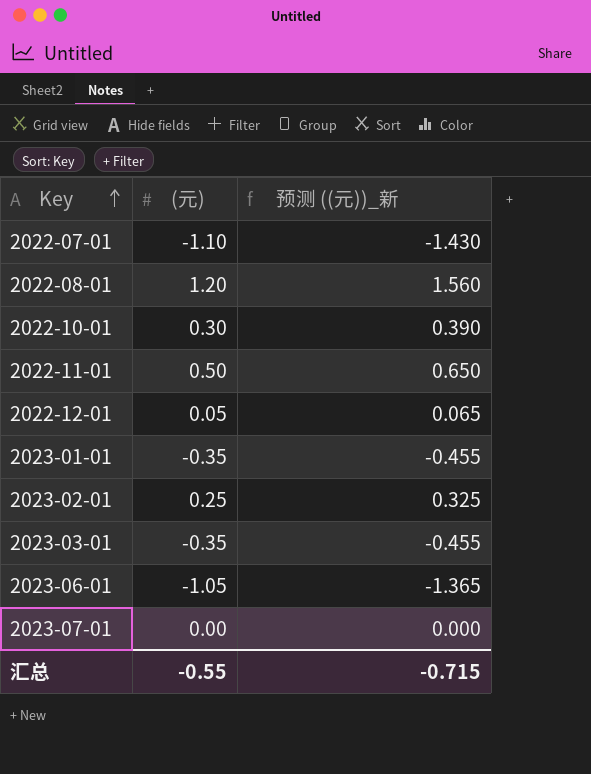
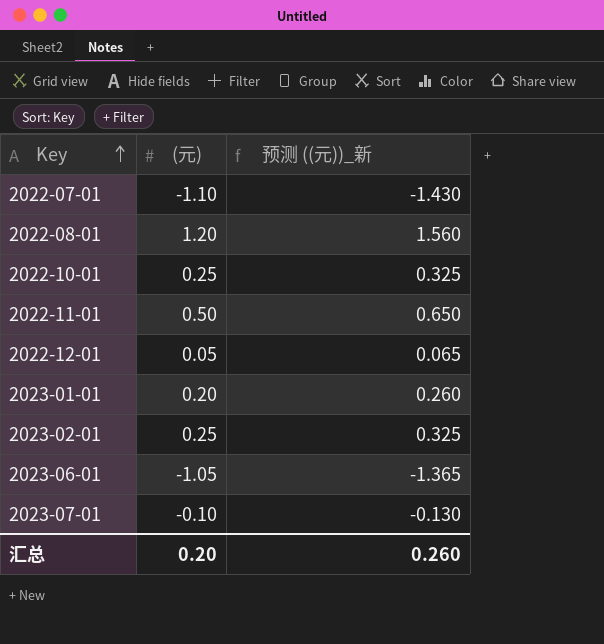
row 2023-03-01: -0.35 | -0.455 -> none
2022-10-01 | (元): 0.30 -> 0.25
2022-10-01 | 预测 ((元))_新: 0.390 -> 0.325
2023-01-01 | (元): -0.35 -> 0.20
2023-01-01 | 预测 ((元))_新: -0.455 -> 0.260
2023-07-01 | (元): 0.00 -> -0.10
2023-07-01 | 预测 ((元))_新: 0.000 -> -0.130
汇总 | (元): -0.55 -> 0.20
汇总 | 预测 ((元))_新: -0.715 -> 0.260

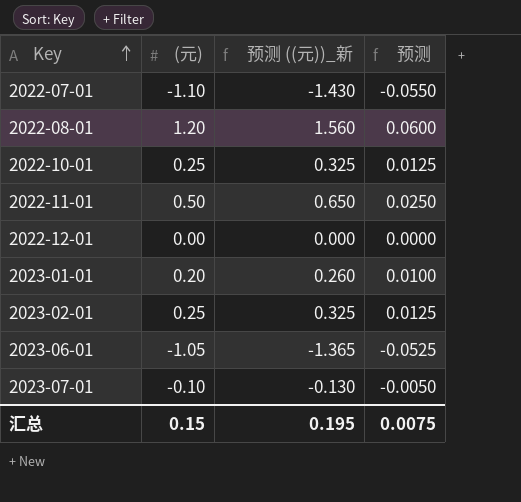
column 预测 | formula: none -> [(元)] * 0.05
2022-12-01 | (元): 0.05 -> 0.00
2022-12-01 | 预测 ((元))_新: 0.065 -> 0.000
汇总 | (元): 0.20 -> 0.15
汇总 | 预测 ((元))_新: 0.260 -> 0.195

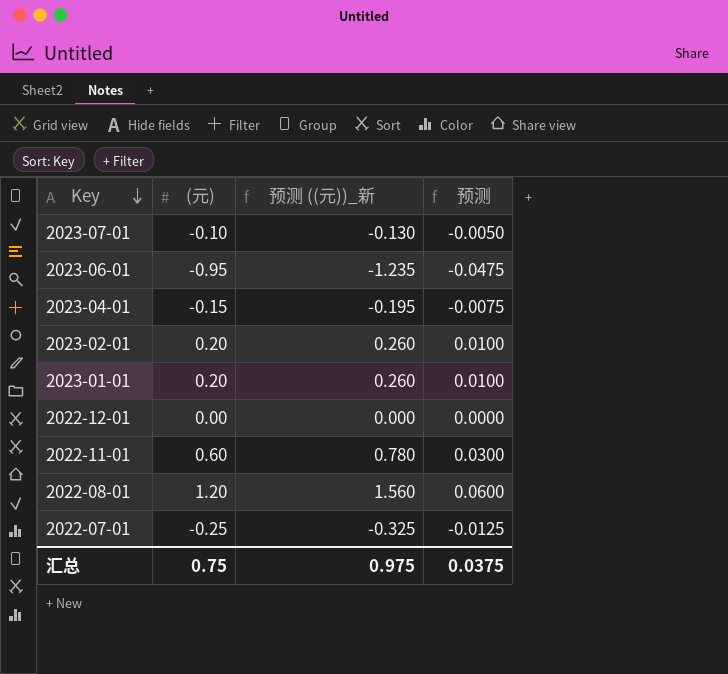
row order: Key ascending -> Key descending
row 2022-10-01: 0.25 | 0.325 | 0.0125 -> none
2023-06-01 | (元): -1.05 -> -0.95
2023-06-01 | 预测 ((元))_新: -1.365 -> -1.235
2023-06-01 | 预测: -0.0525 -> -0.0475
row 2023-04-01: none -> -0.15 | -0.195 | -0.0075
2023-02-01 | (元): 0.25 -> 0.20
2023-02-01 | 预测 ((元))_新: 0.325 -> 0.260
2023-02-01 | 预测: 0.0125 -> 0.0100
2022-11-01 | (元): 0.50 -> 0.60
2022-11-01 | 预测 ((元))_新: 0.650 -> 0.780
2022-11-01 | 预测: 0.0250 -> 0.0300
2022-07-01 | (元): -1.10 -> -0.25
2022-07-01 | 预测 ((元))_新: -1.430 -> -0.325
2022-07-01 | 预测: -0.0550 -> -0.0125
汇总 | (元): 0.15 -> 0.75
汇总 | 预测 ((元))_新: 0.195 -> 0.975
汇总 | 预测: 0.0075 -> 0.0375

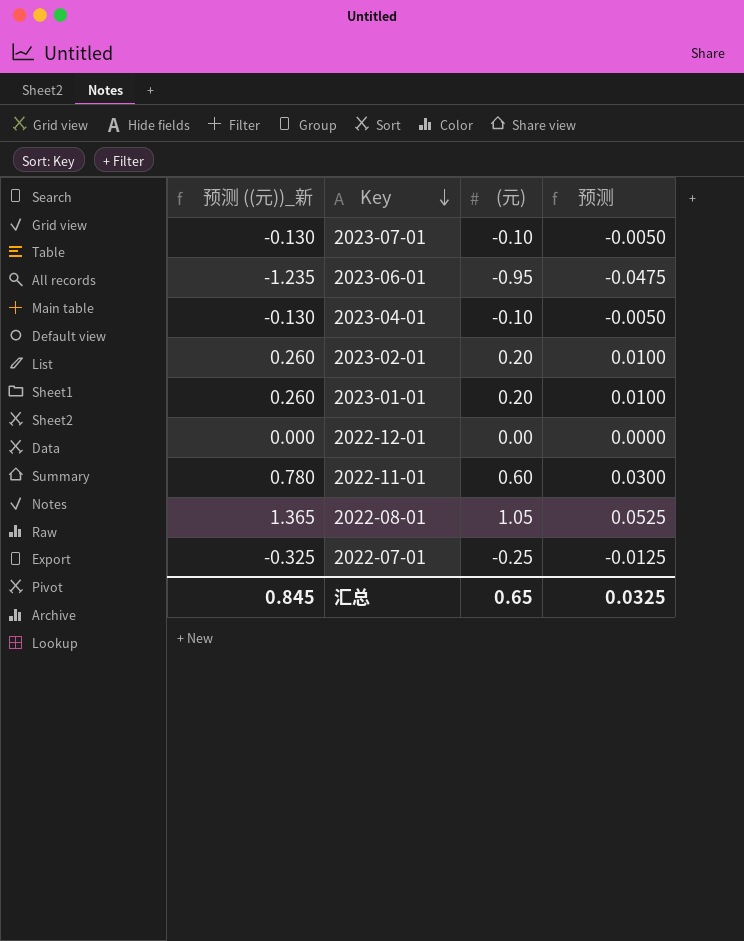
column 预测 ((元))_新 | position: 3 -> 1
2023-04-01 | 预测 ((元))_新: -0.195 -> -0.130
2023-04-01 | (元): -0.15 -> -0.10
2023-04-01 | 预测: -0.0075 -> -0.0050
2022-08-01 | 预测 ((元))_新: 1.560 -> 1.365
2022-08-01 | (元): 1.20 -> 1.05
2022-08-01 | 预测: 0.0600 -> 0.0525
汇总 | 预测 ((元))_新: 0.975 -> 0.845
汇总 | (元): 0.75 -> 0.65
汇总 | 预测: 0.0375 -> 0.0325

